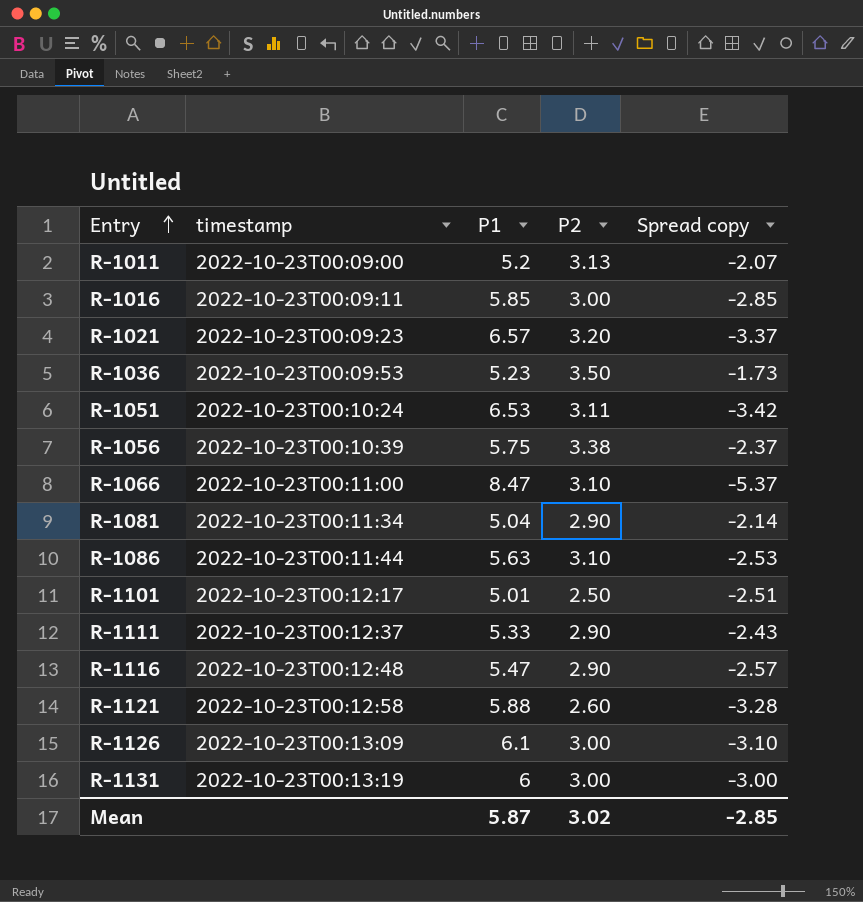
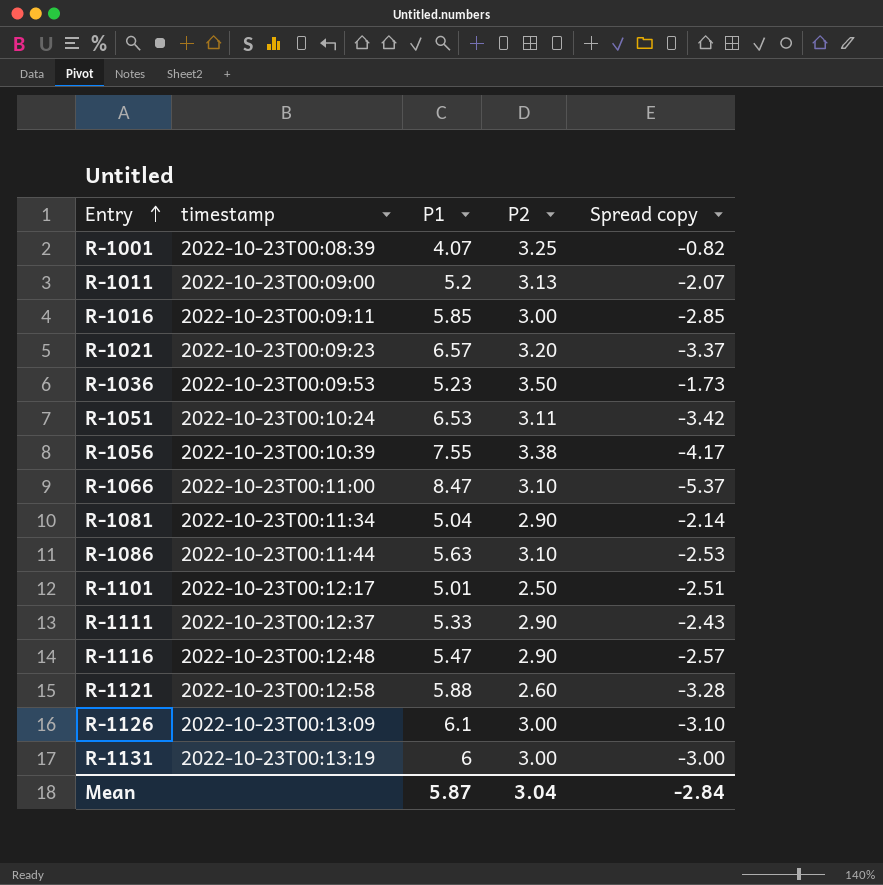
row R-1001: none -> 2022-10-23T00:08:39 | 4.07 | 3.25 | -0.82
R-1056 | P1: 5.75 -> 7.55
R-1056 | Spread copy: -2.37 -> -4.17
Mean | P2: 3.02 -> 3.04
Mean | Spread copy: -2.85 -> -2.84

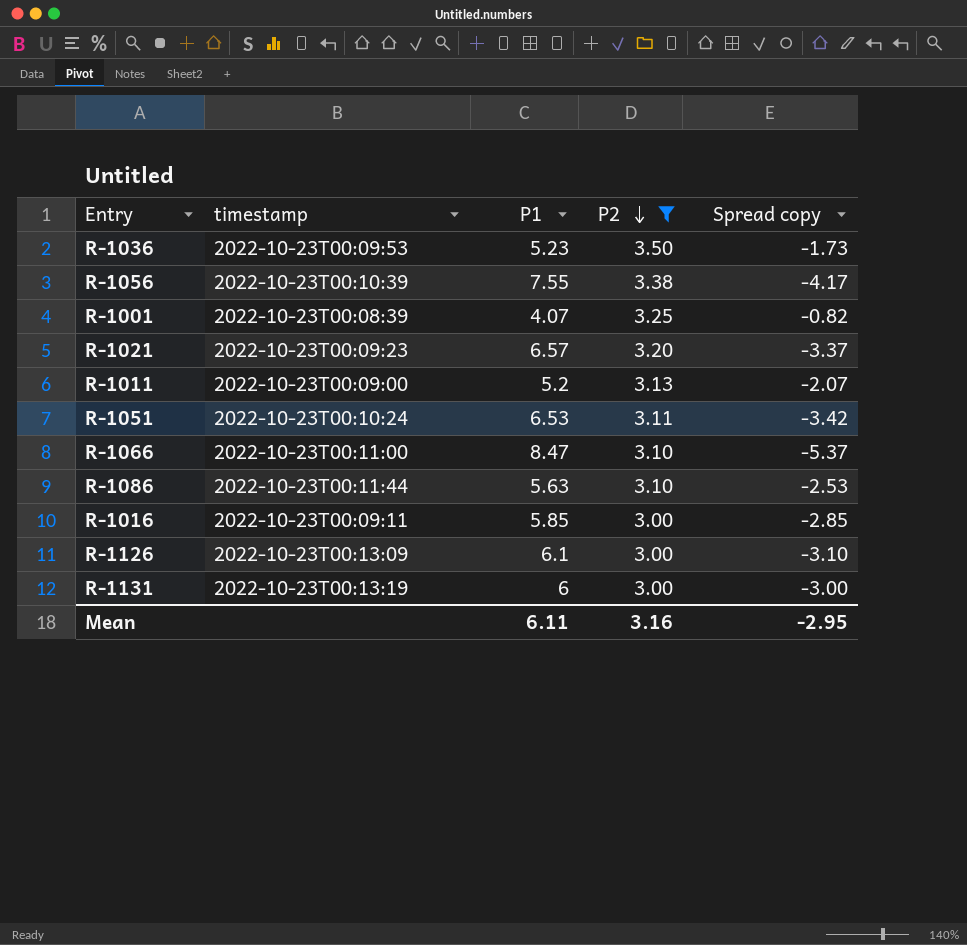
filter: none -> P2 >= 3.00
row order: Entry ascending -> P2 descending
Mean | P1: 5.87 -> 6.11
Mean | P2: 3.04 -> 3.16
Mean | Spread copy: -2.84 -> -2.95

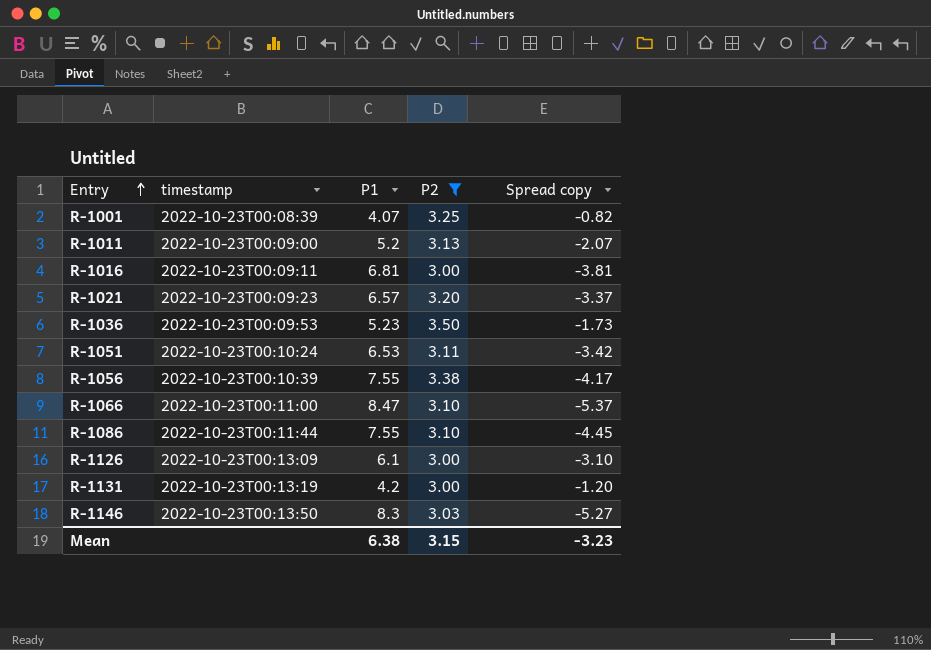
row order: P2 descending -> Entry ascending
R-1016 | P1: 5.85 -> 6.81
R-1016 | Spread copy: -2.85 -> -3.81
R-1086 | P1: 5.63 -> 7.55
R-1086 | Spread copy: -2.53 -> -4.45
R-1131 | P1: 6 -> 4.2
R-1131 | Spread copy: -3.00 -> -1.20
row R-1146: none -> 2022-10-23T00:13:50 | 8.3 | 3.03 | -5.27
Mean | P1: 6.11 -> 6.38
Mean | P2: 3.16 -> 3.15
Mean | Spread copy: -2.95 -> -3.23

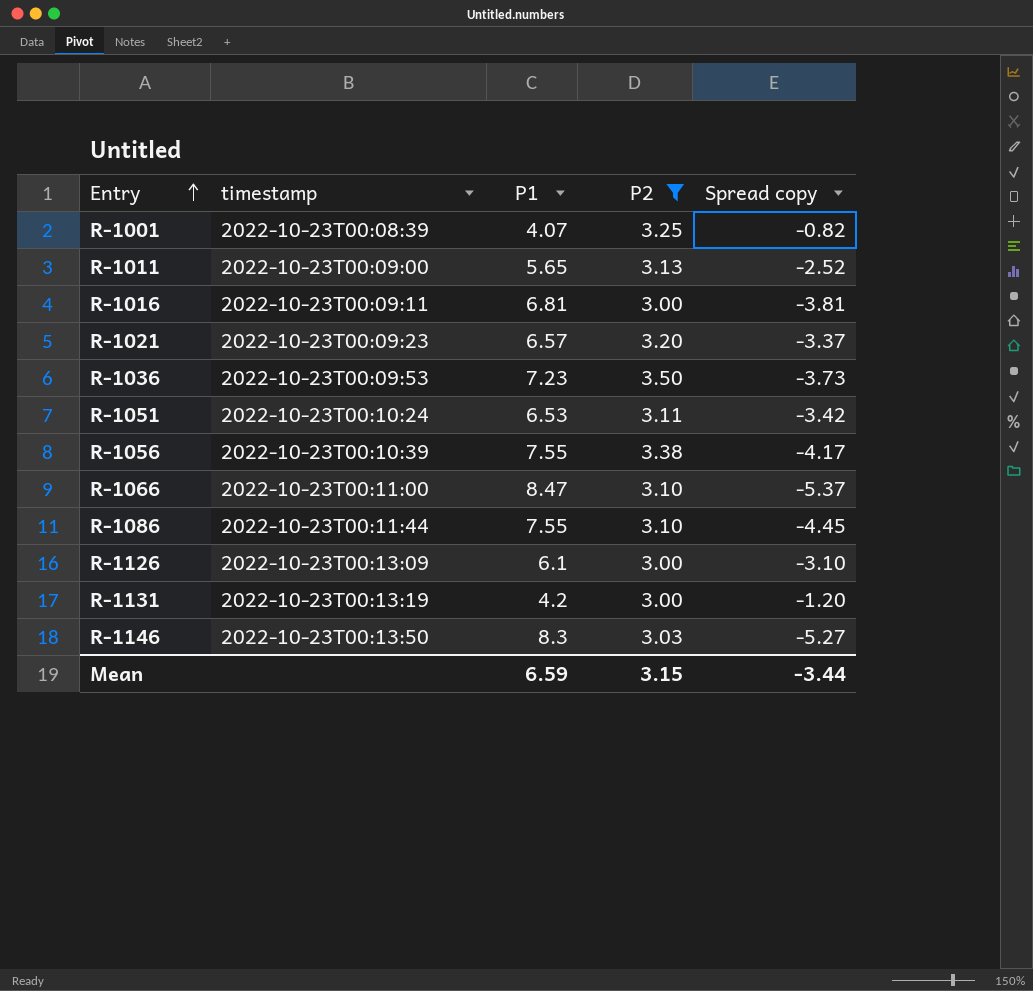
R-1011 | P1: 5.2 -> 5.65
R-1011 | Spread copy: -2.07 -> -2.52
R-1036 | P1: 5.23 -> 7.23
R-1036 | Spread copy: -1.73 -> -3.73
Mean | P1: 6.38 -> 6.59
Mean | Spread copy: -3.23 -> -3.44

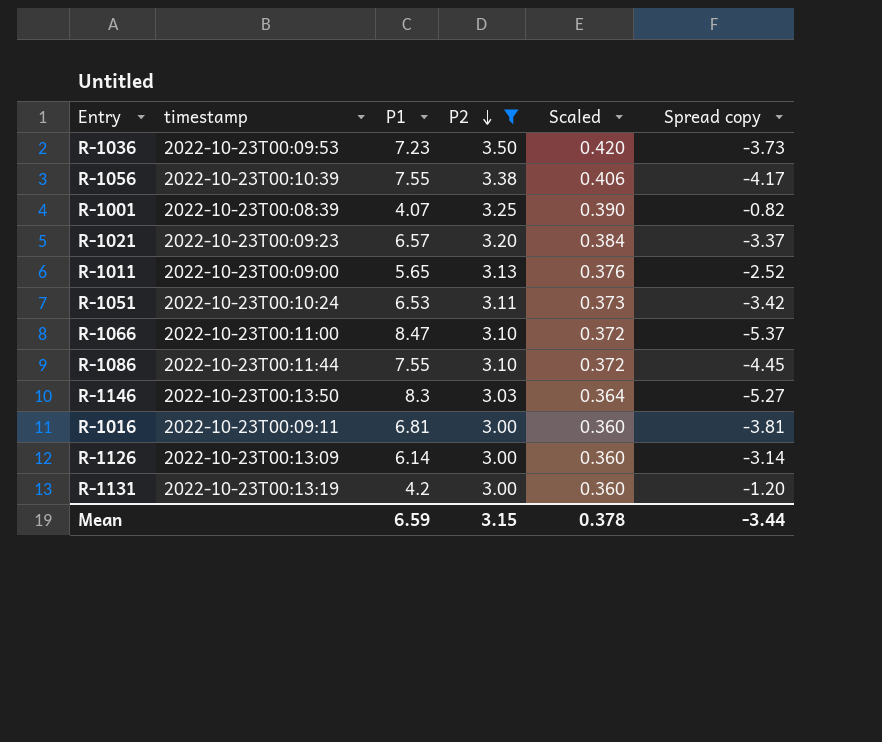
row order: Entry ascending -> P2 descending
column Scaled | formula: none -> [P2] * 0.12
R-1126 | P1: 6.1 -> 6.14
R-1126 | Spread copy: -3.10 -> -3.14

